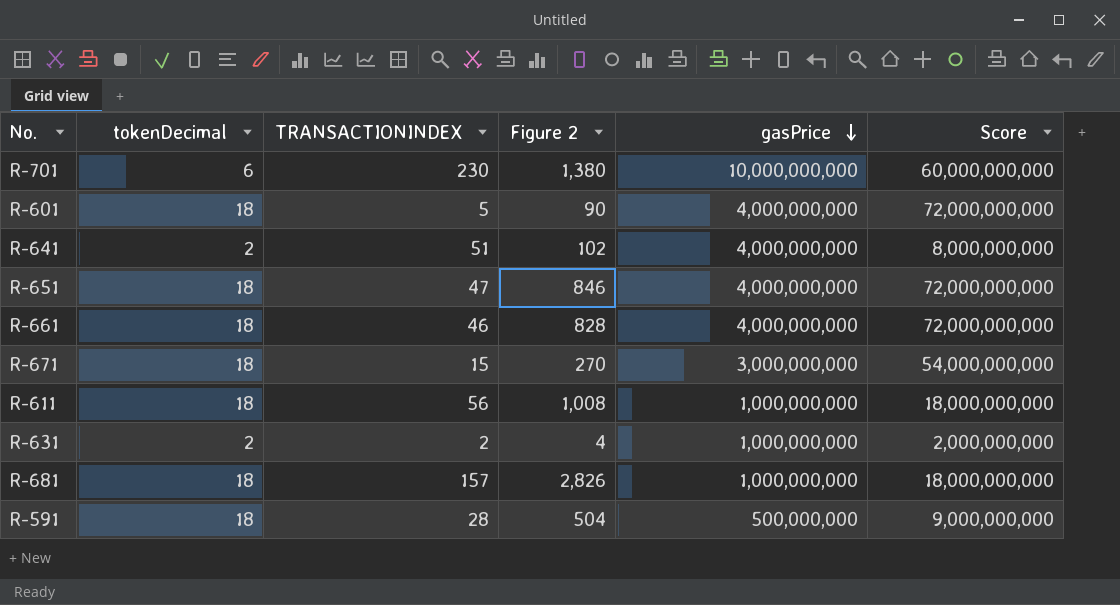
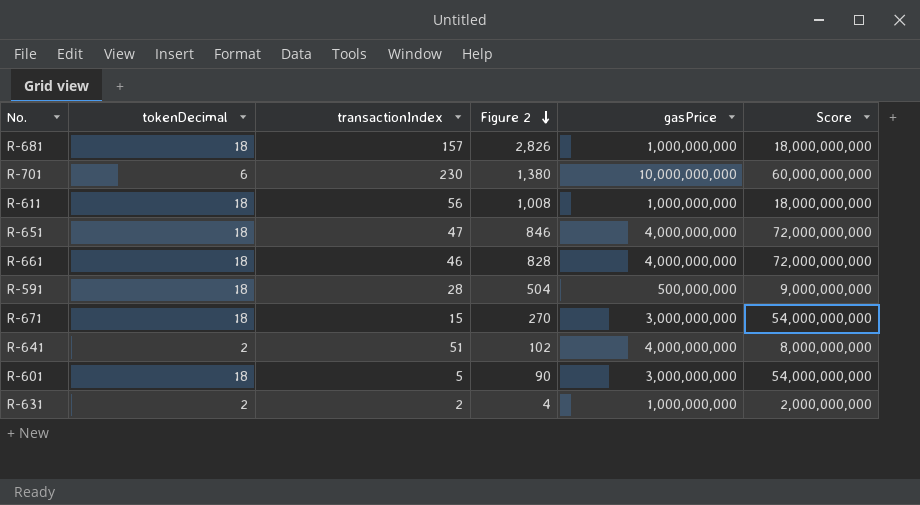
row order: gasPrice descending -> Figure 2 descending
column name: TRANSACTIONINDEX -> transactionIndex
R-601 | gasPrice: 4,000,000,000 -> 3,000,000,000
R-601 | Score: 72,000,000,000 -> 54,000,000,000

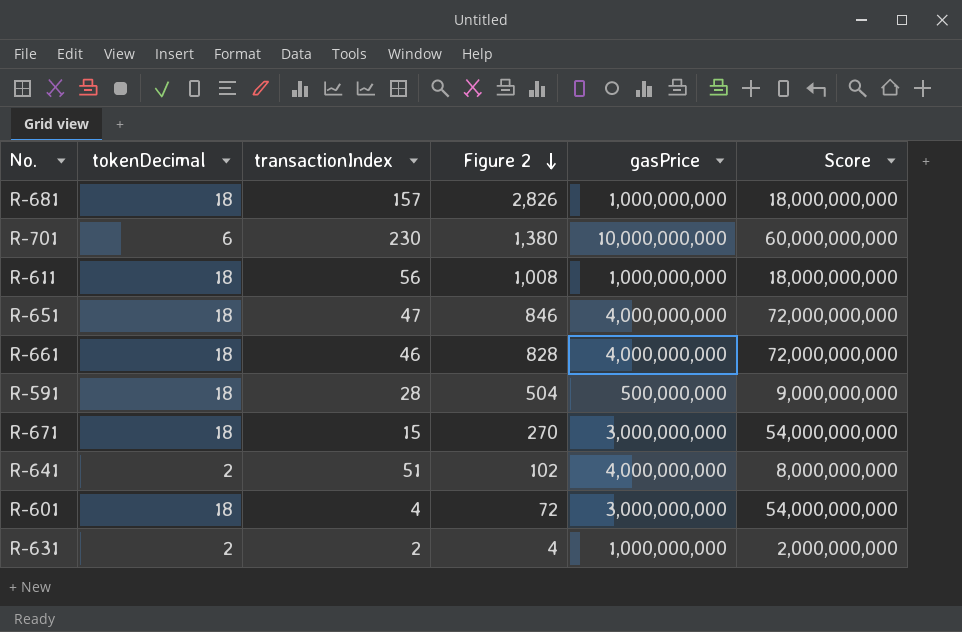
R-601 | transactionIndex: 5 -> 4
R-601 | Figure 2: 90 -> 72

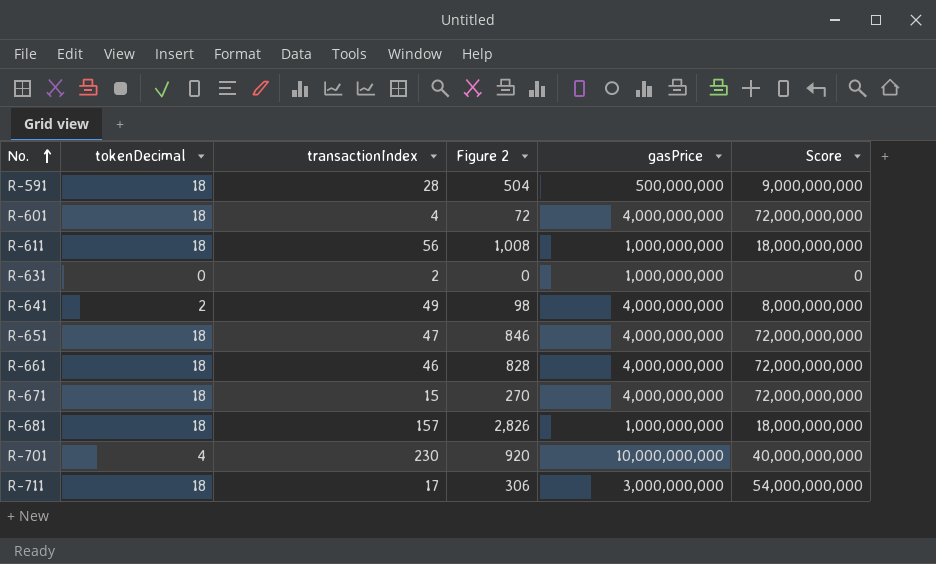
row order: Figure 2 descending -> No. ascending
R-601 | gasPrice: 3,000,000,000 -> 4,000,000,000
R-601 | Score: 54,000,000,000 -> 72,000,000,000
R-631 | tokenDecimal: 2 -> 0
R-631 | Figure 2: 4 -> 0
R-631 | Score: 2,000,000,000 -> 0
R-641 | transactionIndex: 51 -> 49
R-641 | Figure 2: 102 -> 98
R-671 | gasPrice: 3,000,000,000 -> 4,000,000,000
R-671 | Score: 54,000,000,000 -> 72,000,000,000
R-701 | tokenDecimal: 6 -> 4
R-701 | Figure 2: 1,380 -> 920
R-701 | Score: 60,000,000,000 -> 40,000,000,000
row R-711: none -> 18 | 17 | 306 | 3,000,000,000 | 54,000,000,000

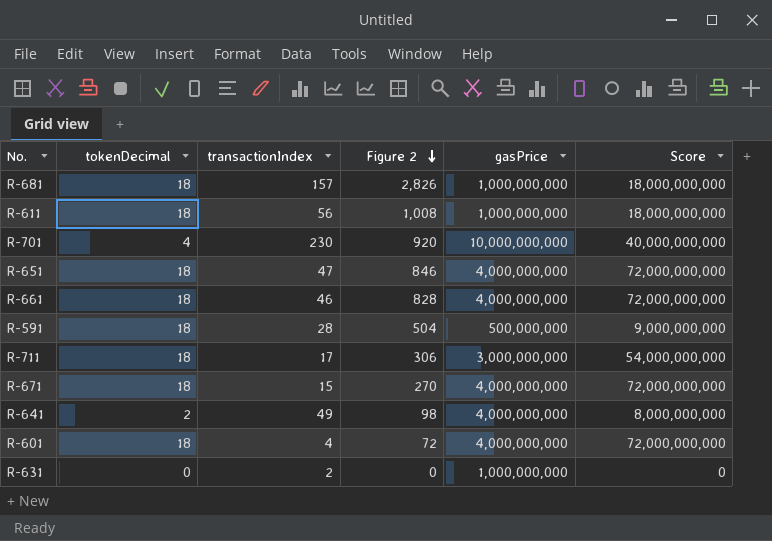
row order: No. ascending -> Figure 2 descending

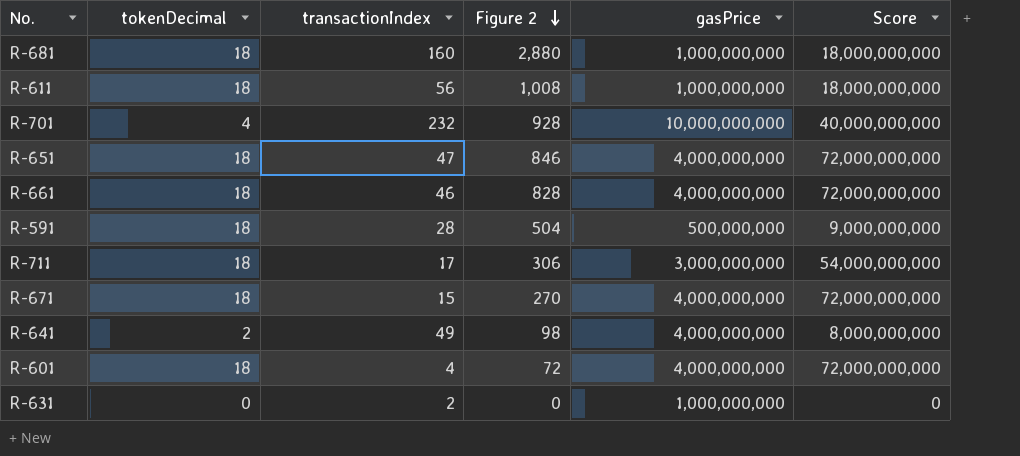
R-681 | transactionIndex: 157 -> 160
R-681 | Figure 2: 2,826 -> 2,880
R-701 | transactionIndex: 230 -> 232
R-701 | Figure 2: 920 -> 928

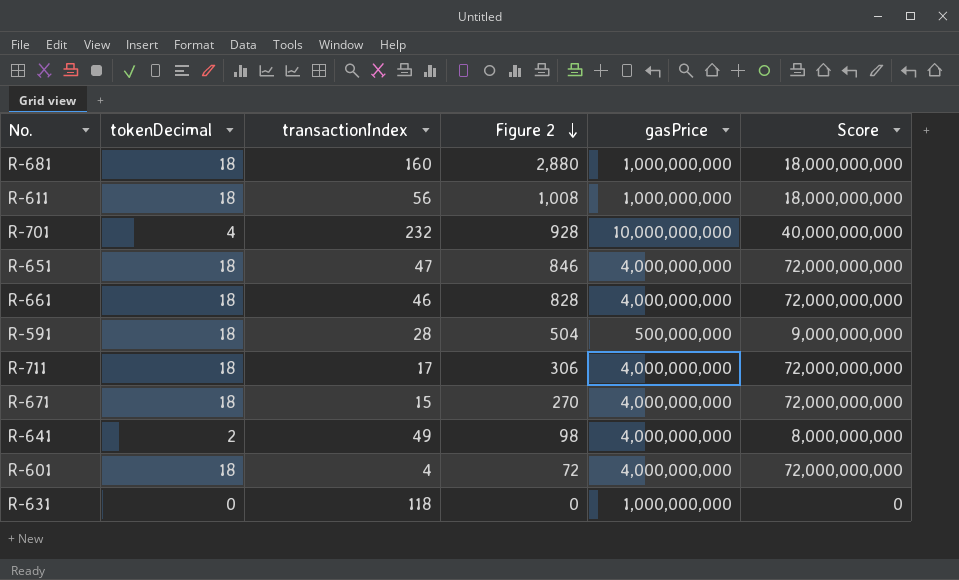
R-711 | gasPrice: 3,000,000,000 -> 4,000,000,000
R-711 | Score: 54,000,000,000 -> 72,000,000,000
R-631 | transactionIndex: 2 -> 118

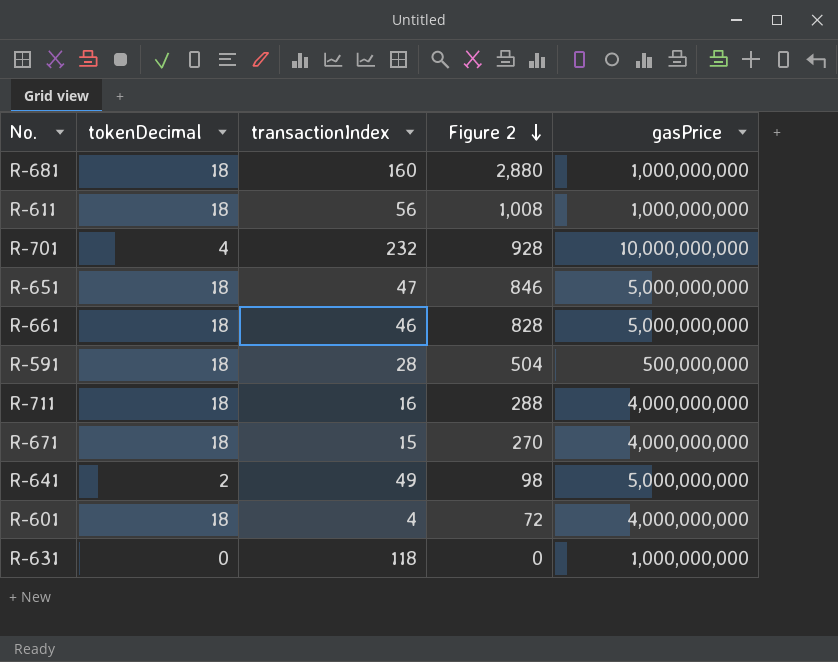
column Score | formula: [tokenDecimal] * [gasPrice] -> none
R-651 | gasPrice: 4,000,000,000 -> 5,000,000,000
R-661 | gasPrice: 4,000,000,000 -> 5,000,000,000
R-711 | transactionIndex: 17 -> 16
R-711 | Figure 2: 306 -> 288
R-641 | gasPrice: 4,000,000,000 -> 5,000,000,000

